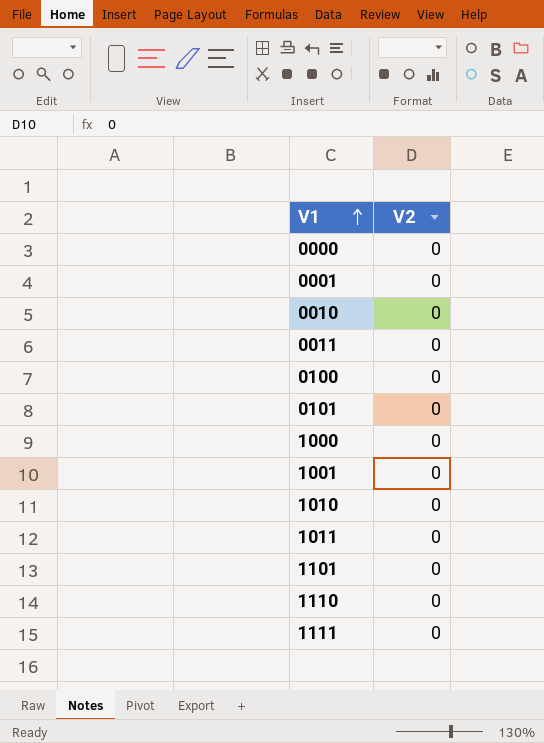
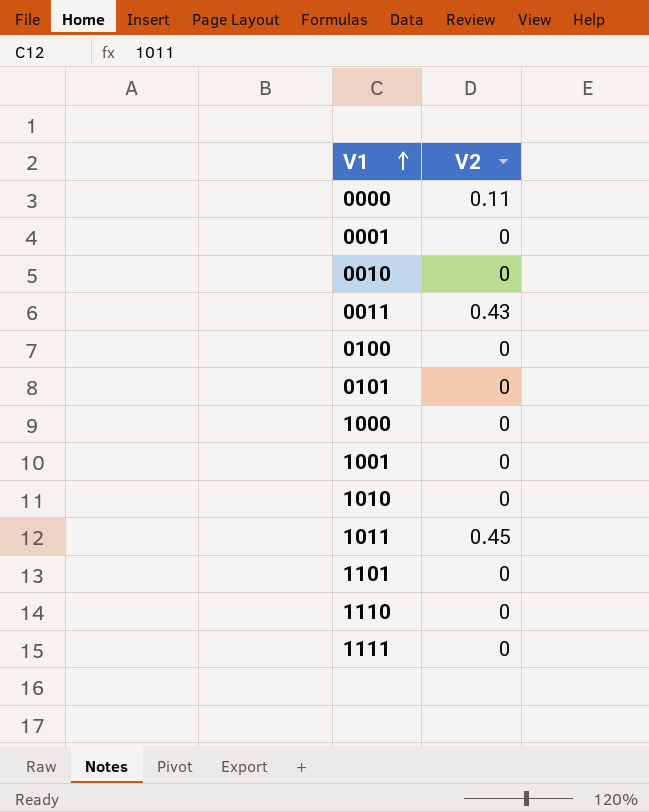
0000 | V2: 0 -> 0.11
0011 | V2: 0 -> 0.43
1011 | V2: 0 -> 0.45

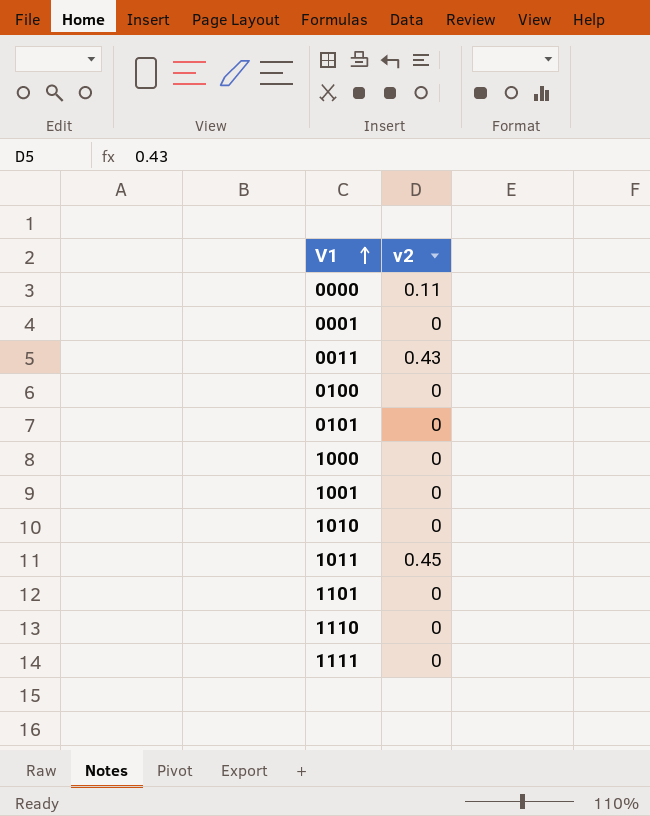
column name: V2 -> v2
row 0010: 0 -> none

